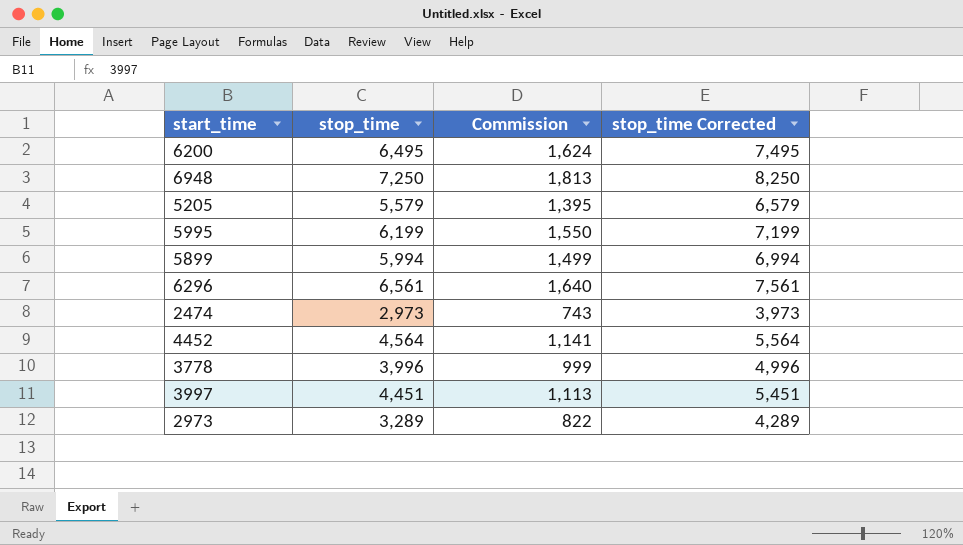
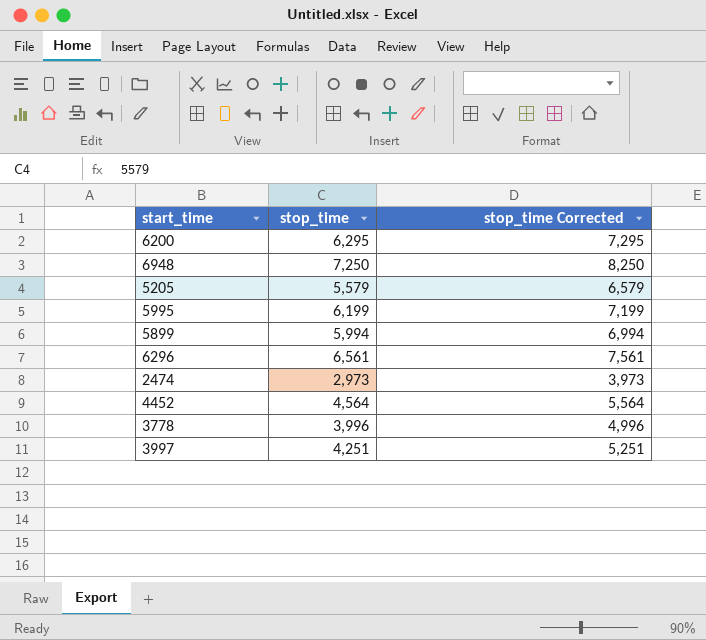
column Commission | formula: [stop_time] * 0.25 -> none
row 2973: 3,289 | 822 | 4,289 -> none
6200 | stop_time: 6,495 -> 6,295
6200 | stop_time Corrected: 7,495 -> 7,295
3997 | stop_time: 4,451 -> 4,251
3997 | stop_time Corrected: 5,451 -> 5,251

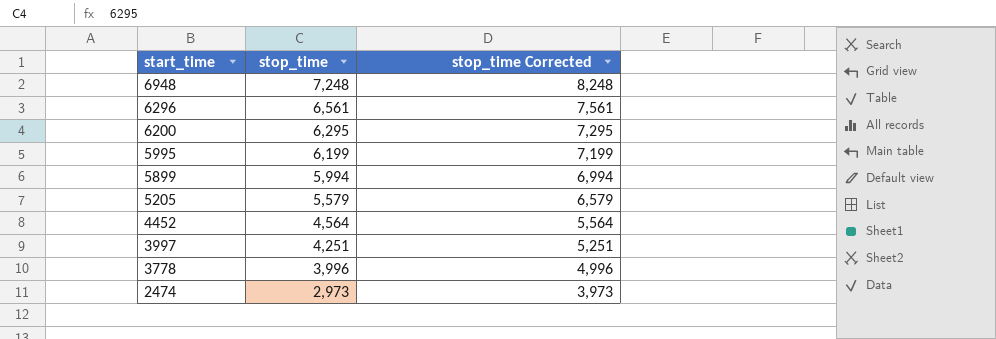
row order: none -> start_time descending
6948 | stop_time: 7,250 -> 7,248
6948 | stop_time Corrected: 8,250 -> 8,248

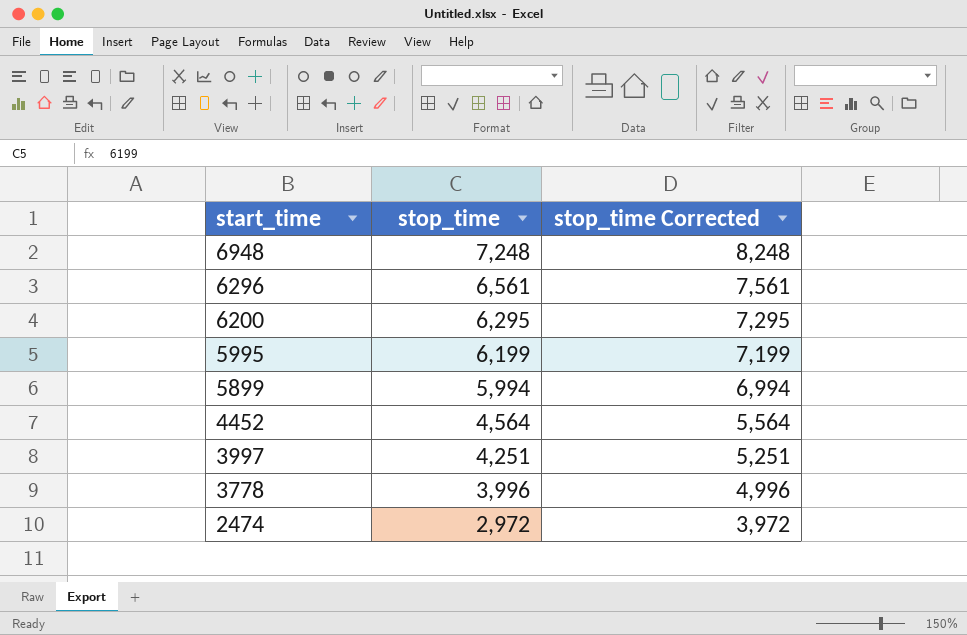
row 5205: 5,579 | 6,579 -> none
2474 | stop_time: 2,973 -> 2,972
2474 | stop_time Corrected: 3,973 -> 3,972

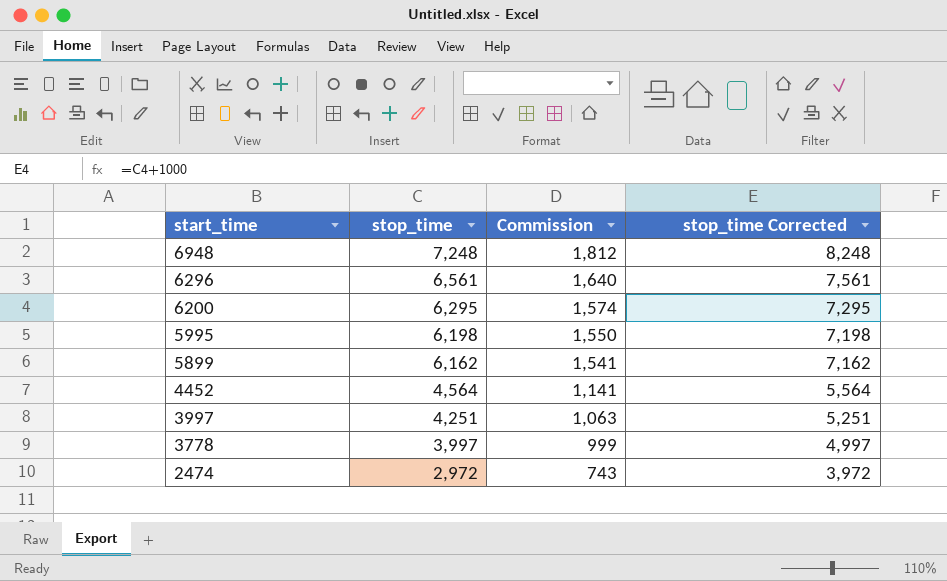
column Commission | formula: none -> [stop_time] * 0.25
5995 | stop_time: 6,199 -> 6,198
5995 | stop_time Corrected: 7,199 -> 7,198
5899 | stop_time: 5,994 -> 6,162
5899 | stop_time Corrected: 6,994 -> 7,162
3778 | stop_time: 3,996 -> 3,997
3778 | stop_time Corrected: 4,996 -> 4,997

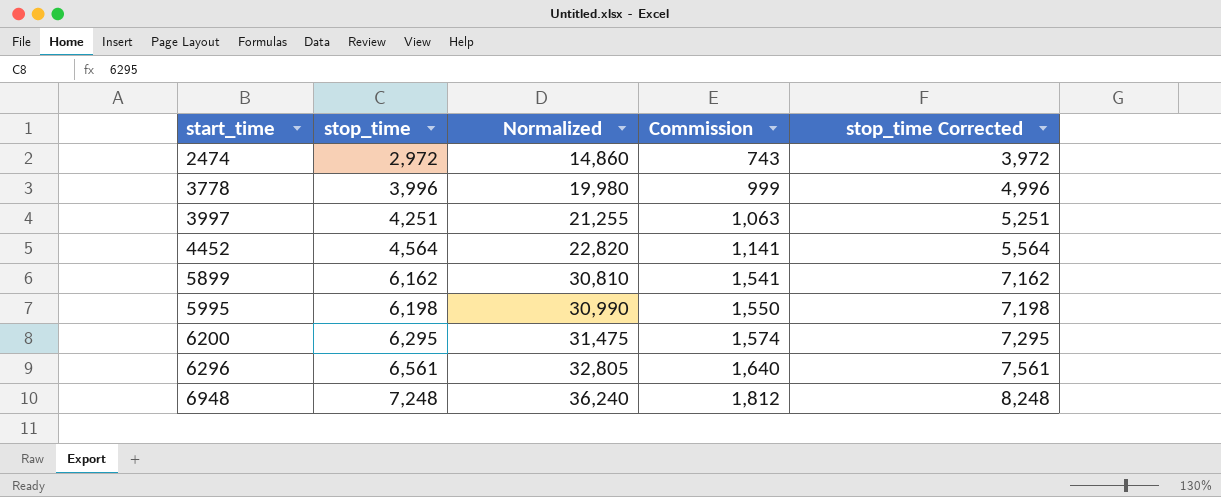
row order: start_time descending -> start_time ascending
column Normalized | formula: none -> [stop_time] * 5
3778 | stop_time: 3,997 -> 3,996
3778 | stop_time Corrected: 4,997 -> 4,996

